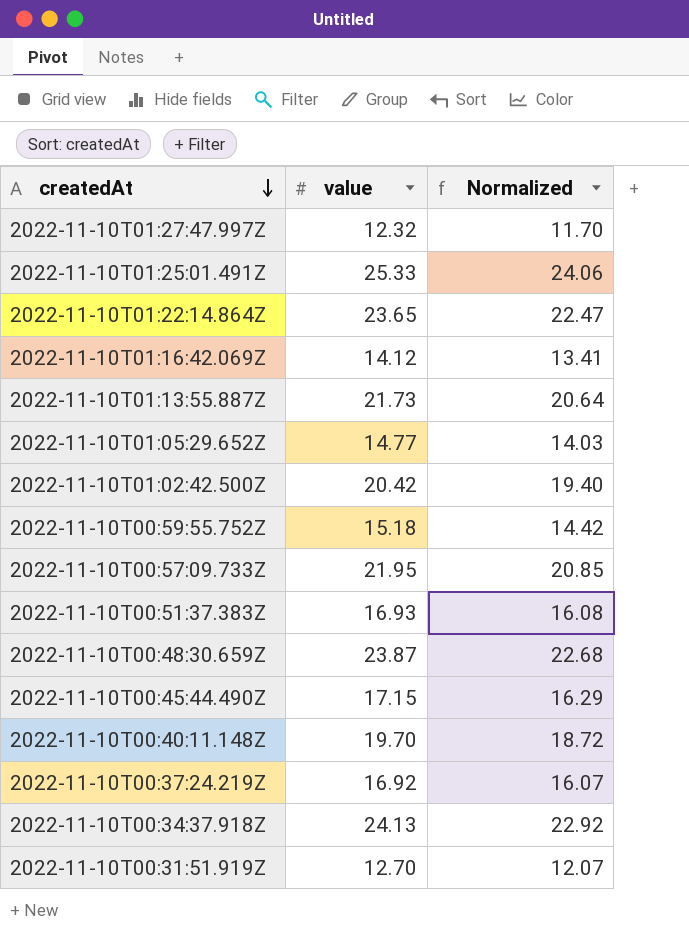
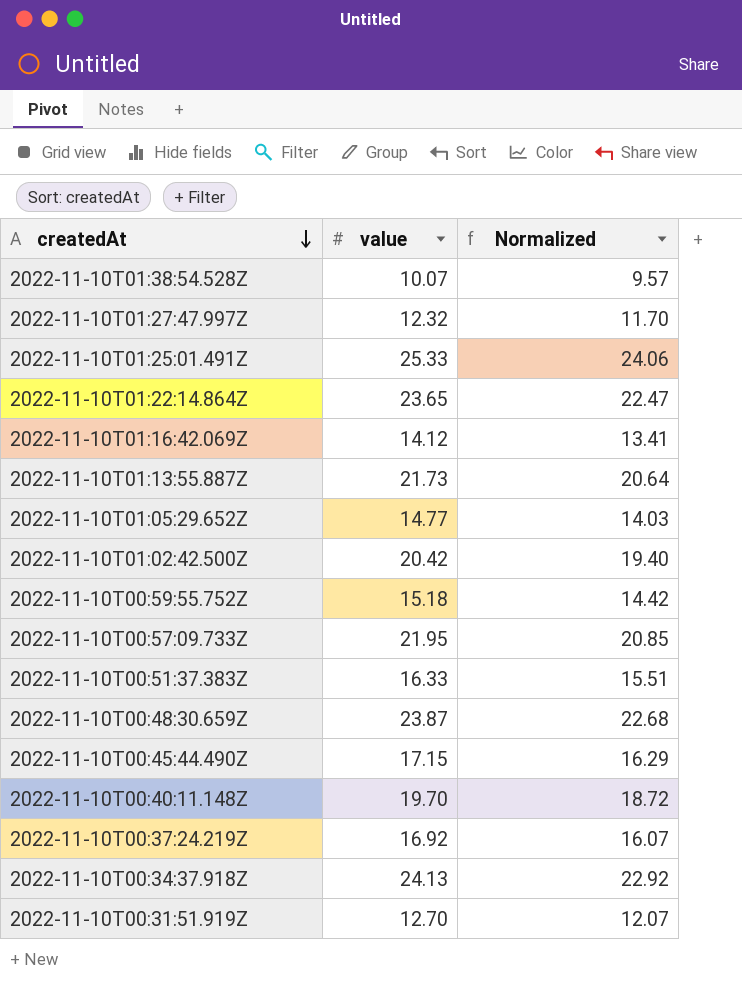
row 2022-11-10T01:38:54.528Z: none -> 10.07 | 9.57
2022-11-10T00:51:37.383Z | value: 16.93 -> 16.33
2022-11-10T00:51:37.383Z | Normalized: 16.08 -> 15.51

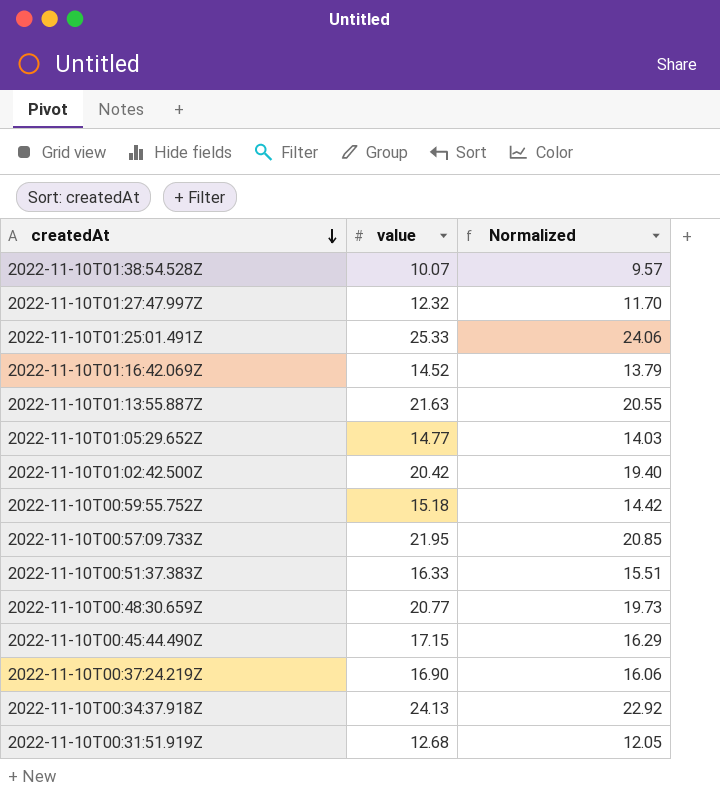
row 2022-11-10T01:22:14.864Z: 23.65 | 22.47 -> none
row 2022-11-10T00:40:11.148Z: 19.70 | 18.72 -> none
2022-11-10T01:16:42.069Z | value: 14.12 -> 14.52
2022-11-10T01:16:42.069Z | Normalized: 13.41 -> 13.79
2022-11-10T01:13:55.887Z | value: 21.73 -> 21.63
2022-11-10T01:13:55.887Z | Normalized: 20.64 -> 20.55
2022-11-10T00:48:30.659Z | value: 23.87 -> 20.77
2022-11-10T00:48:30.659Z | Normalized: 22.68 -> 19.73
2022-11-10T00:37:24.219Z | value: 16.92 -> 16.90
2022-11-10T00:37:24.219Z | Normalized: 16.07 -> 16.06
2022-11-10T00:31:51.919Z | value: 12.70 -> 12.68
2022-11-10T00:31:51.919Z | Normalized: 12.07 -> 12.05

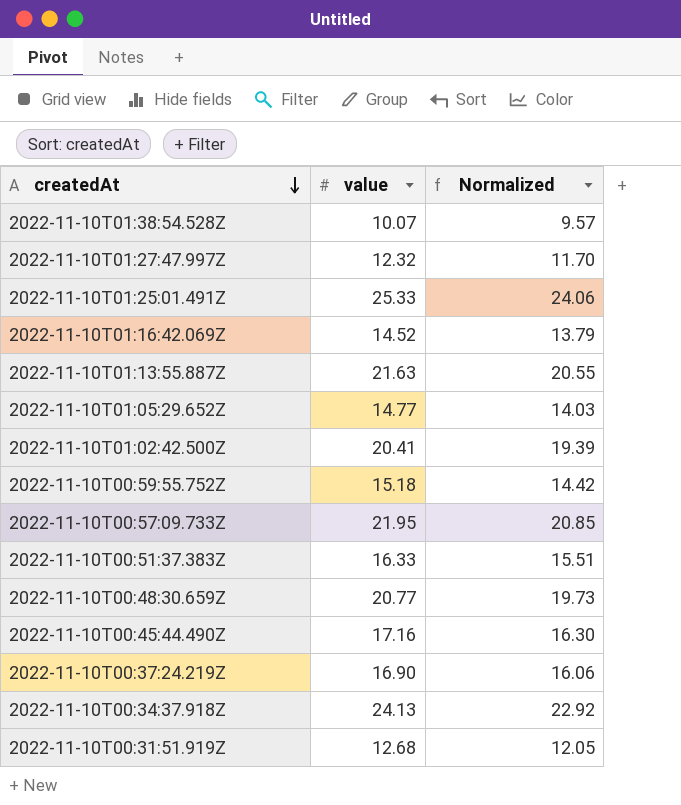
2022-11-10T01:02:42.500Z | value: 20.42 -> 20.41
2022-11-10T01:02:42.500Z | Normalized: 19.40 -> 19.39
2022-11-10T00:45:44.490Z | value: 17.15 -> 17.16
2022-11-10T00:45:44.490Z | Normalized: 16.29 -> 16.30

